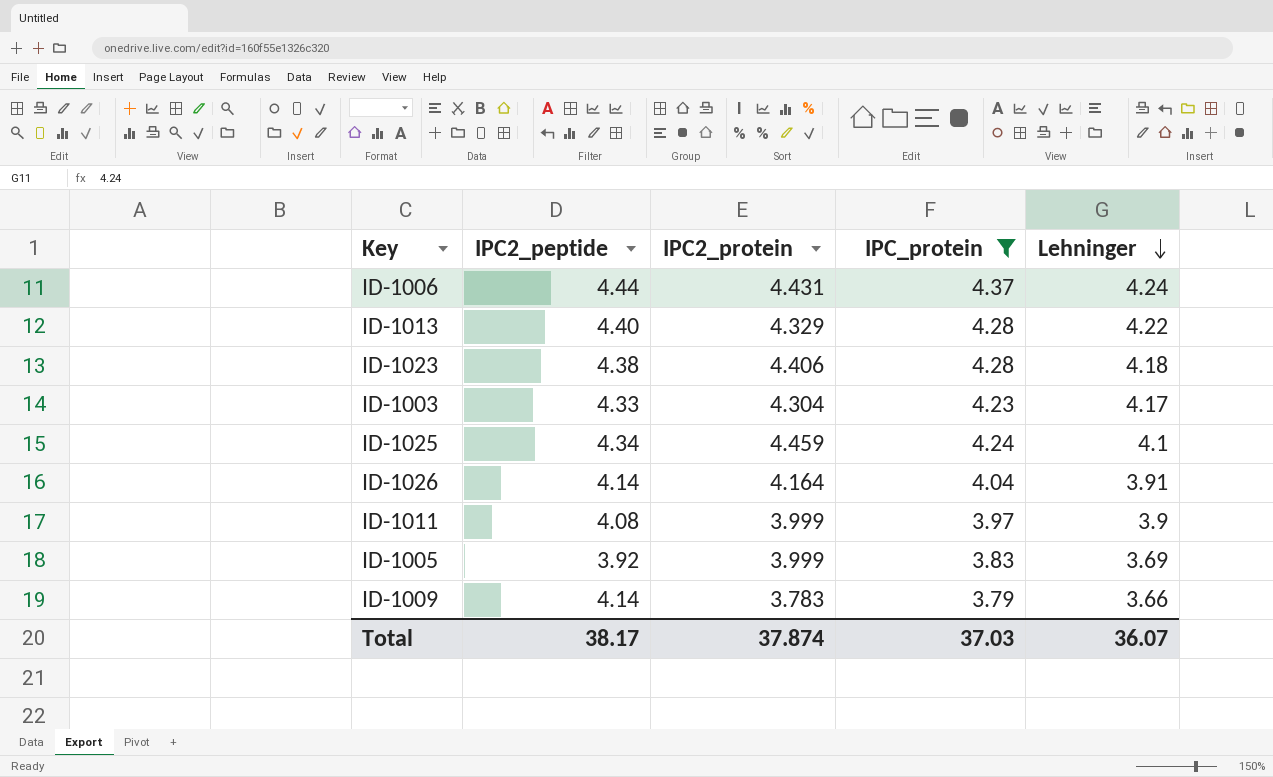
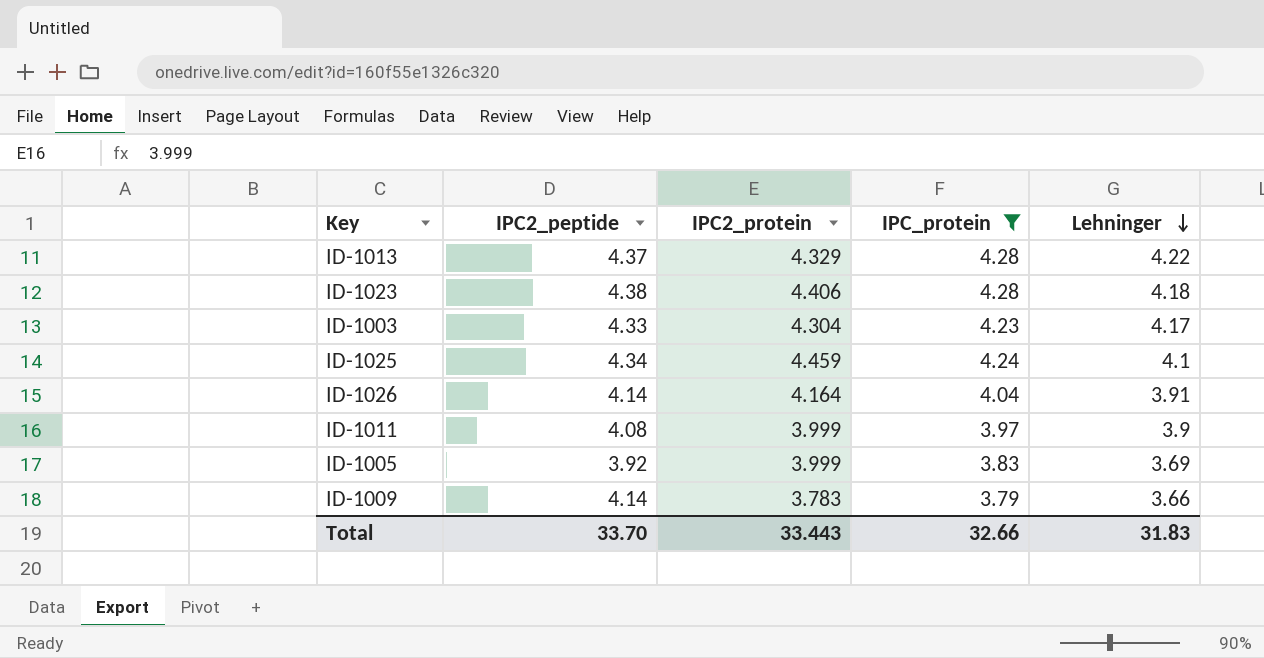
row ID-1006: 4.44 | 4.431 | 4.37 | 4.24 -> none
ID-1013 | IPC2_peptide: 4.40 -> 4.37
Total | IPC2_peptide: 38.17 -> 33.70
Total | IPC2_protein: 37.874 -> 33.443
Total | IPC_protein: 37.03 -> 32.66
Total | Lehninger: 36.07 -> 31.83

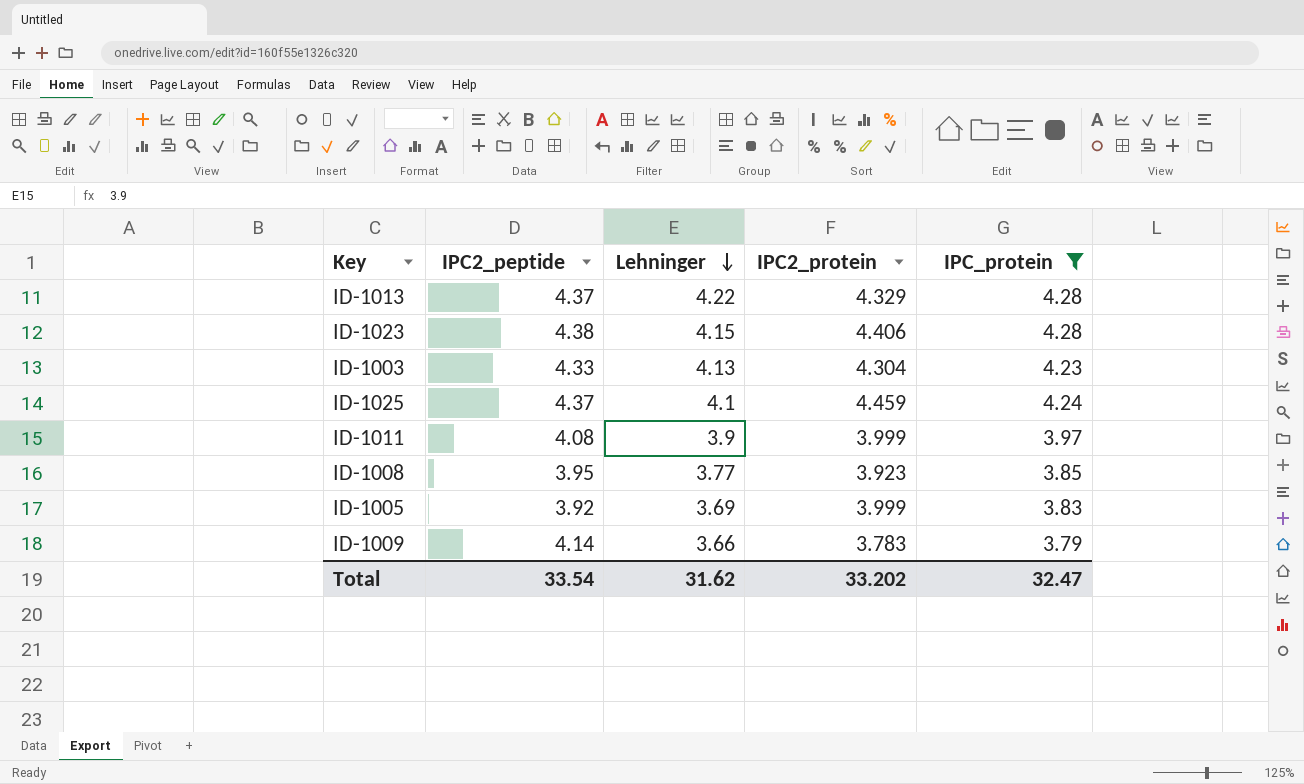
column Lehninger | position: 5 -> 3
row ID-1026: 4.14 | 4.164 | 4.04 | 3.91 -> none
ID-1023 | Lehninger: 4.18 -> 4.15
ID-1003 | Lehninger: 4.17 -> 4.13
ID-1025 | IPC2_peptide: 4.34 -> 4.37
row ID-1008: none -> 3.95 | 3.77 | 3.923 | 3.85
Total | IPC2_peptide: 33.70 -> 33.54
Total | Lehninger: 31.83 -> 31.62
Total | IPC2_protein: 33.443 -> 33.202
Total | IPC_protein: 32.66 -> 32.47

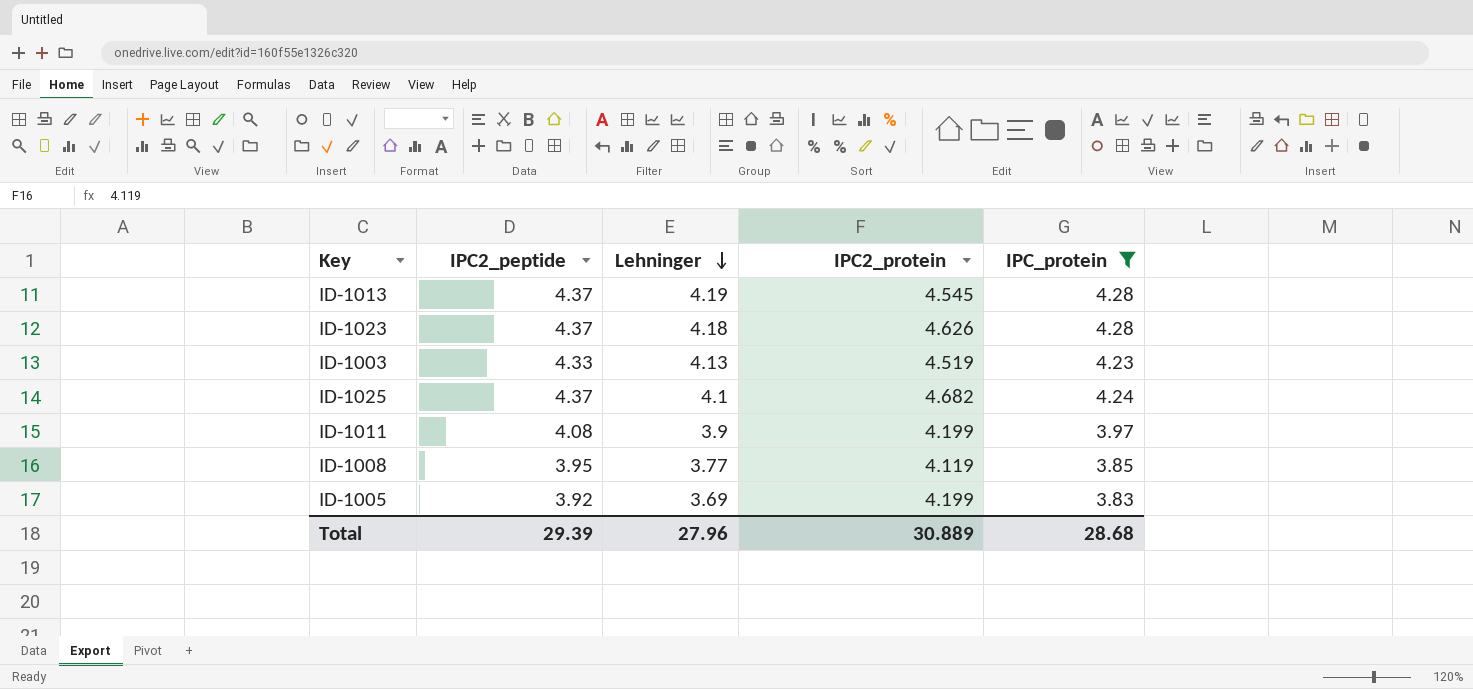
row ID-1009: 4.14 | 3.66 | 3.783 | 3.79 -> none
ID-1013 | Lehninger: 4.22 -> 4.19
ID-1013 | IPC2_protein: 4.329 -> 4.545
ID-1023 | IPC2_peptide: 4.38 -> 4.37
ID-1023 | Lehninger: 4.15 -> 4.18
ID-1023 | IPC2_protein: 4.406 -> 4.626
ID-1003 | IPC2_protein: 4.304 -> 4.519
ID-1025 | IPC2_protein: 4.459 -> 4.682
ID-1011 | IPC2_protein: 3.999 -> 4.199
ID-1008 | IPC2_protein: 3.923 -> 4.119
ID-1005 | IPC2_protein: 3.999 -> 4.199
Total | IPC2_peptide: 33.54 -> 29.39
Total | Lehninger: 31.62 -> 27.96
Total | IPC2_protein: 33.202 -> 30.889
Total | IPC_protein: 32.47 -> 28.68

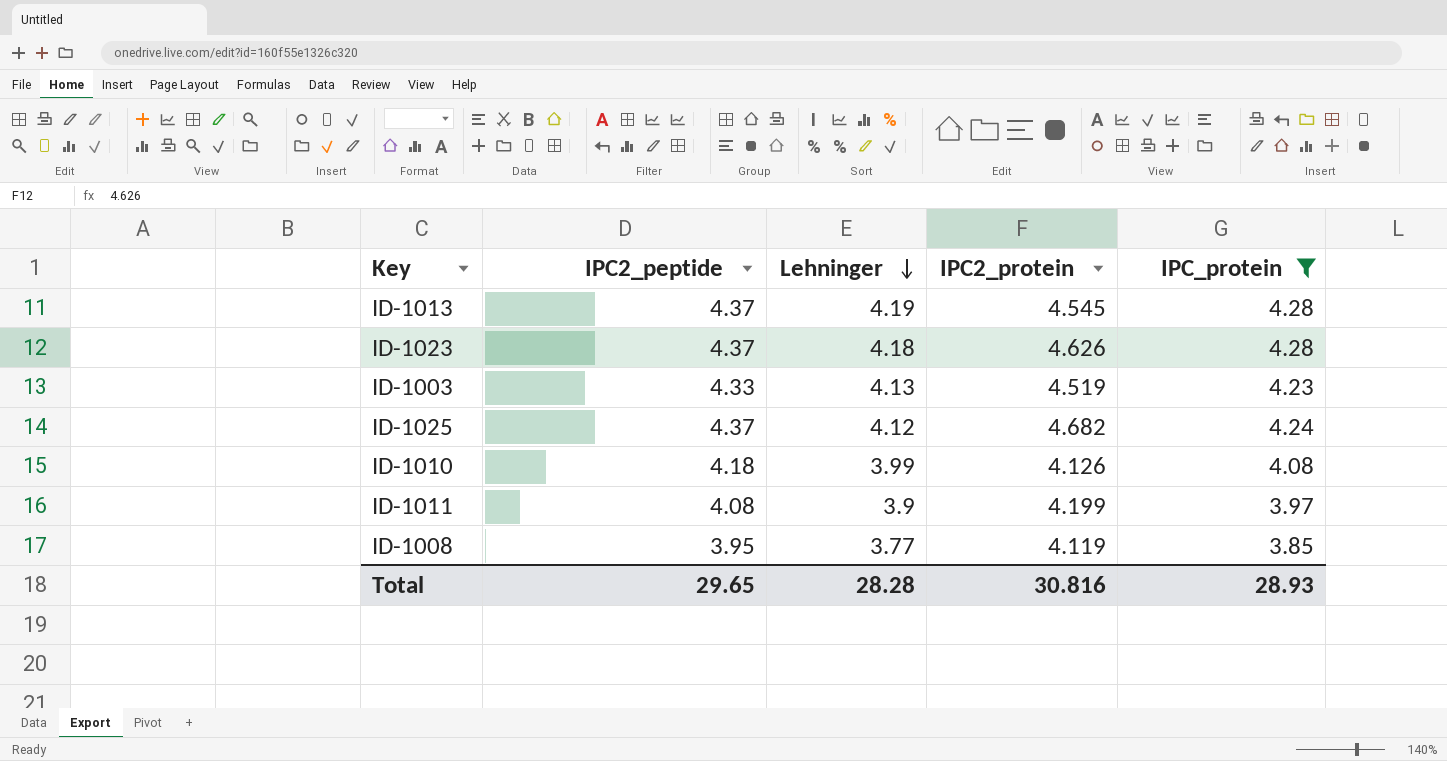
row ID-1005: 3.92 | 3.69 | 4.199 | 3.83 -> none
ID-1025 | Lehninger: 4.1 -> 4.12
row ID-1010: none -> 4.18 | 3.99 | 4.126 | 4.08
Total | IPC2_peptide: 29.39 -> 29.65
Total | Lehninger: 27.96 -> 28.28
Total | IPC2_protein: 30.889 -> 30.816
Total | IPC_protein: 28.68 -> 28.93

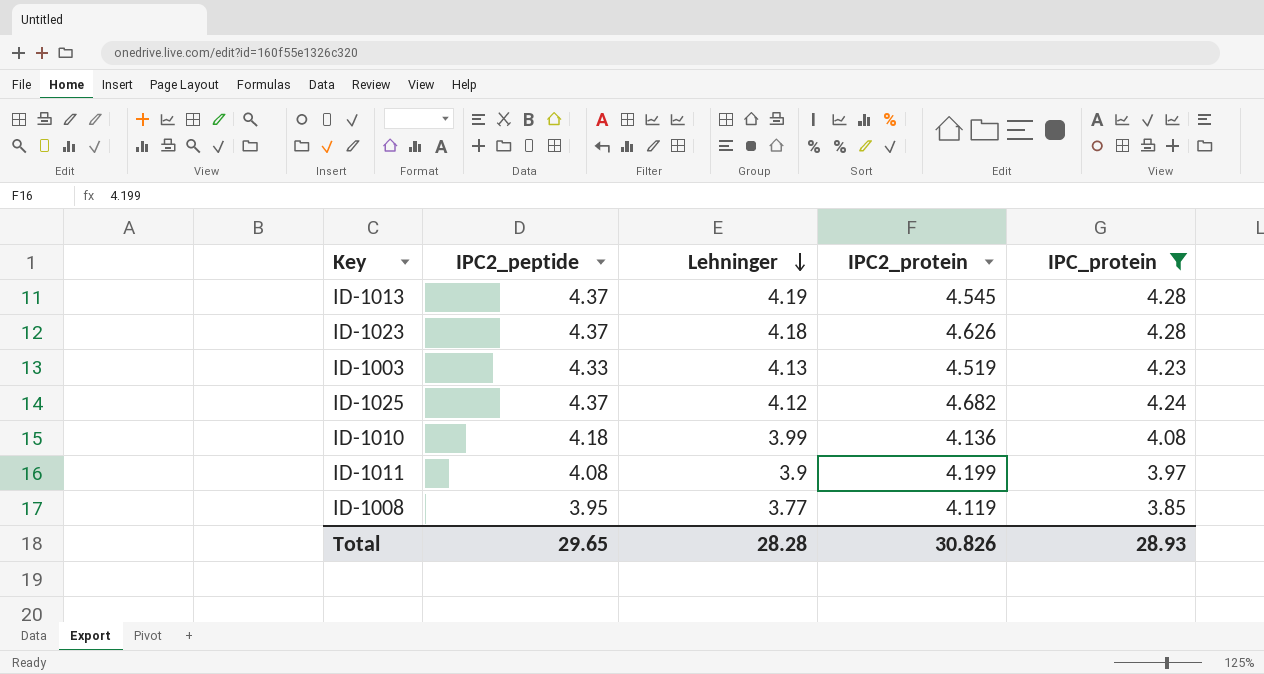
ID-1010 | IPC2_protein: 4.126 -> 4.136
Total | IPC2_protein: 30.816 -> 30.826

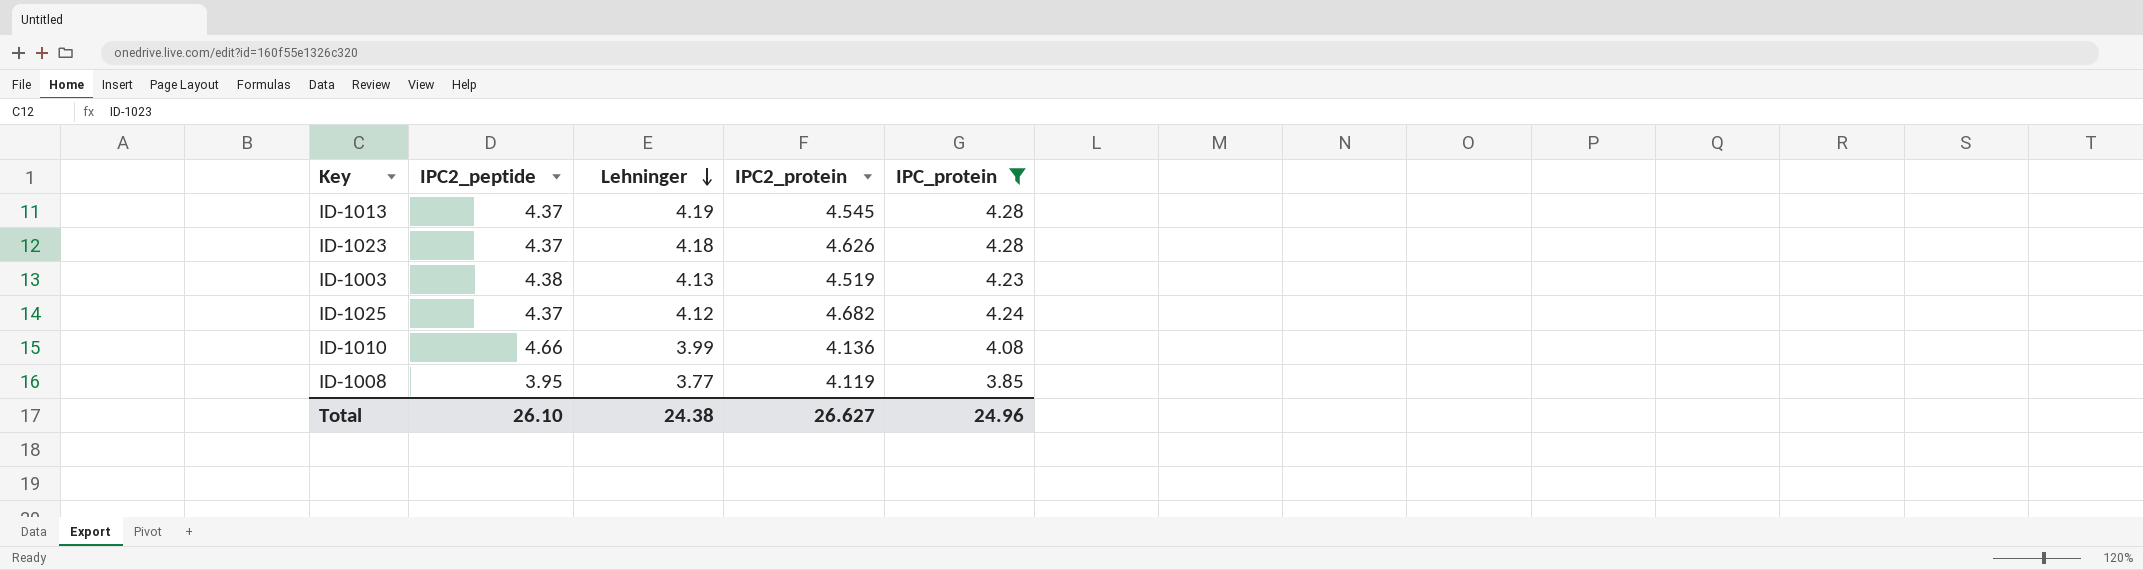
row ID-1011: 4.08 | 3.9 | 4.199 | 3.97 -> none
ID-1003 | IPC2_peptide: 4.33 -> 4.38
ID-1010 | IPC2_peptide: 4.18 -> 4.66
Total | IPC2_peptide: 29.65 -> 26.10
Total | Lehninger: 28.28 -> 24.38
Total | IPC2_protein: 30.826 -> 26.627
Total | IPC_protein: 28.93 -> 24.96

